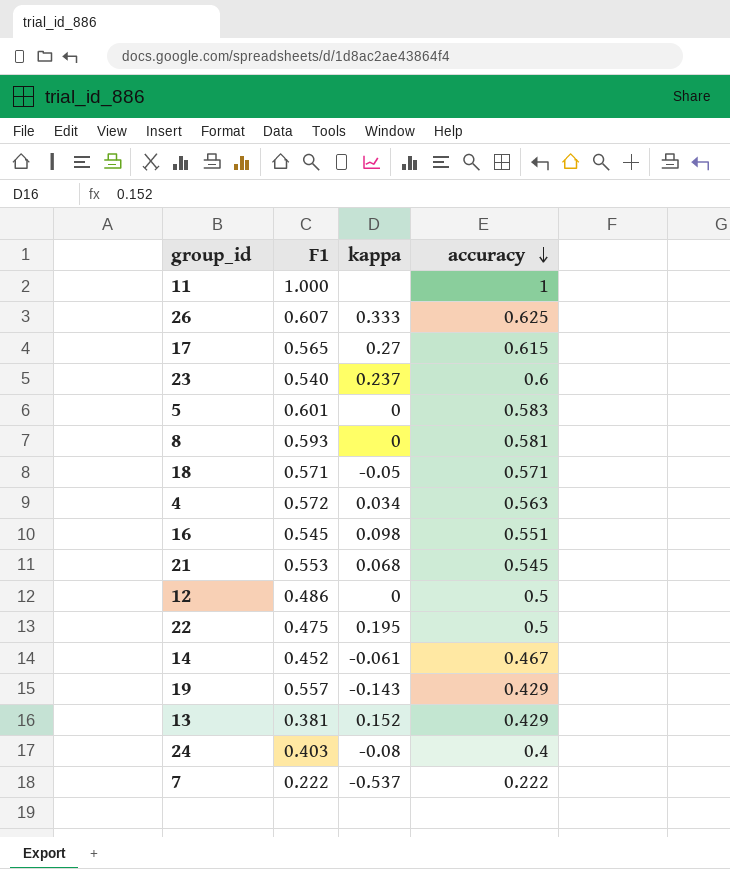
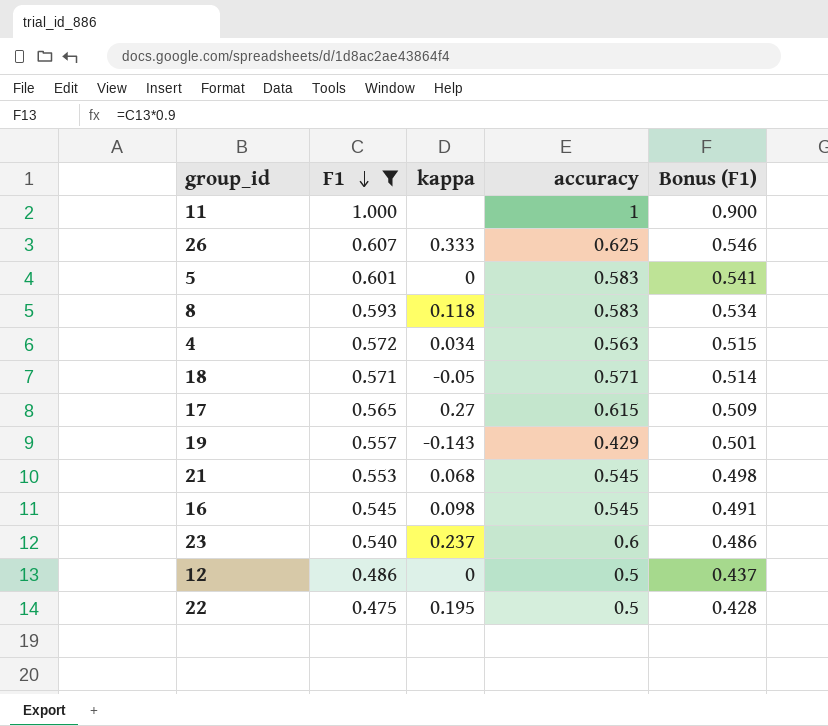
filter: none -> F1 >= 0.475
row order: accuracy descending -> F1 descending
column Bonus (F1) | formula: none -> [F1] * 0.9
8 | kappa: 0 -> 0.118
8 | accuracy: 0.581 -> 0.583
16 | accuracy: 0.551 -> 0.545

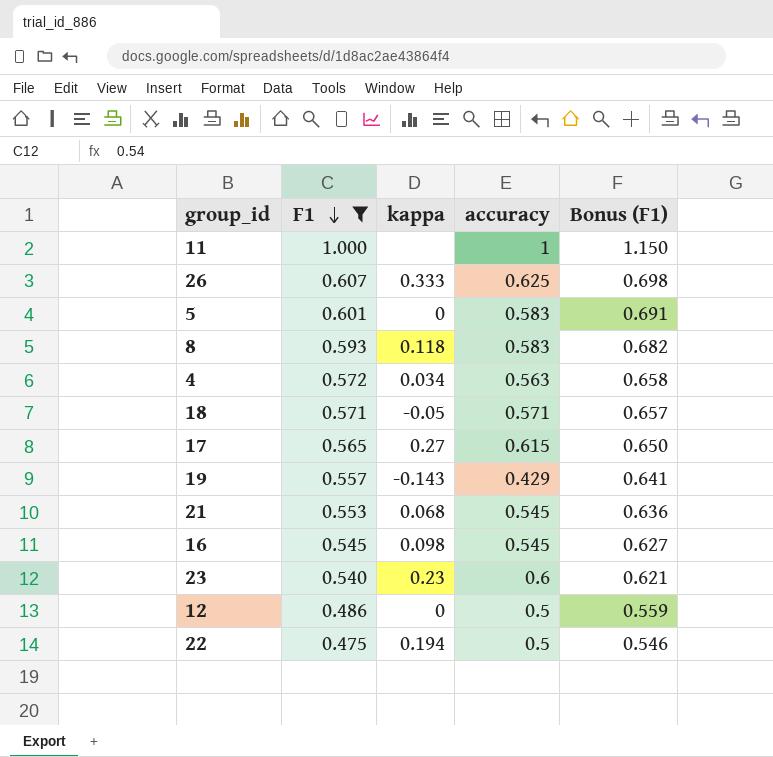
column Bonus (F1) | formula: [F1] * 0.9 -> [F1] * 1.15
23 | kappa: 0.237 -> 0.23
22 | kappa: 0.195 -> 0.194

